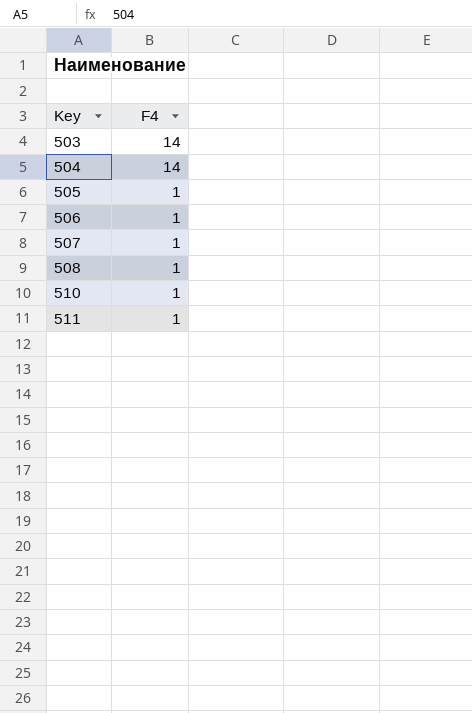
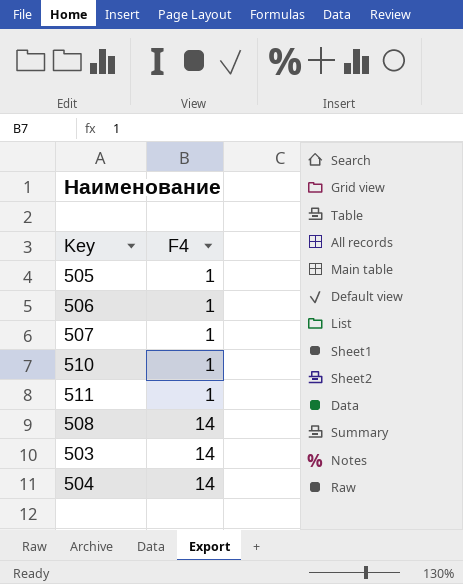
row order: Key ascending -> F4 ascending
508 | F4: 1 -> 14

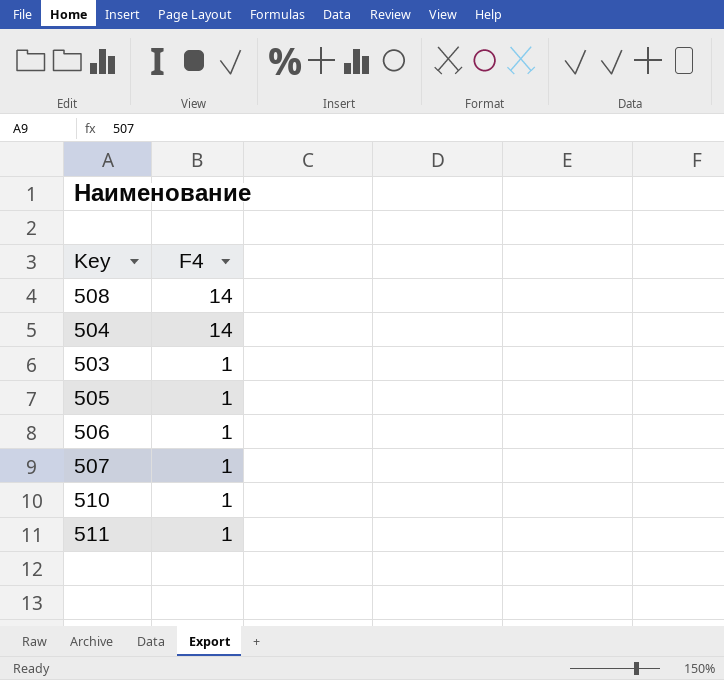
row order: F4 ascending -> F4 descending
503 | F4: 14 -> 1

